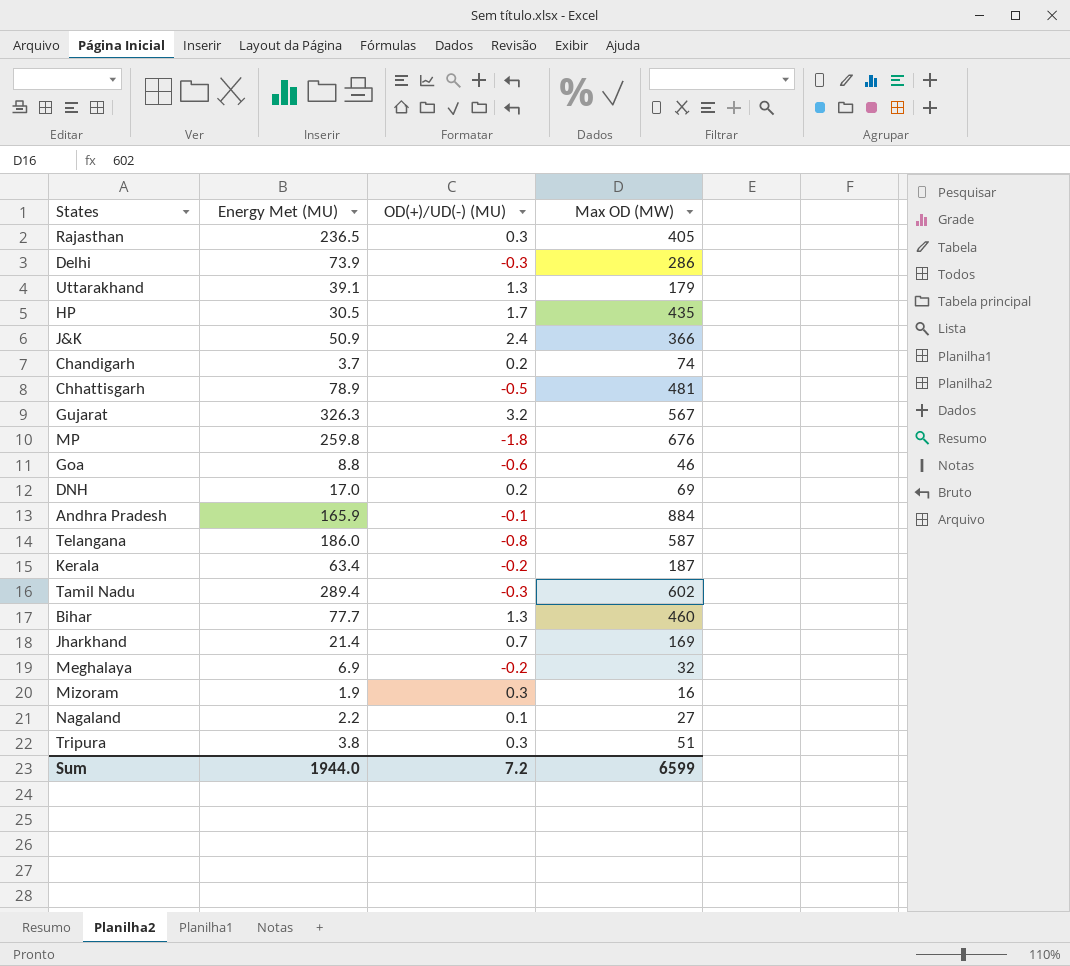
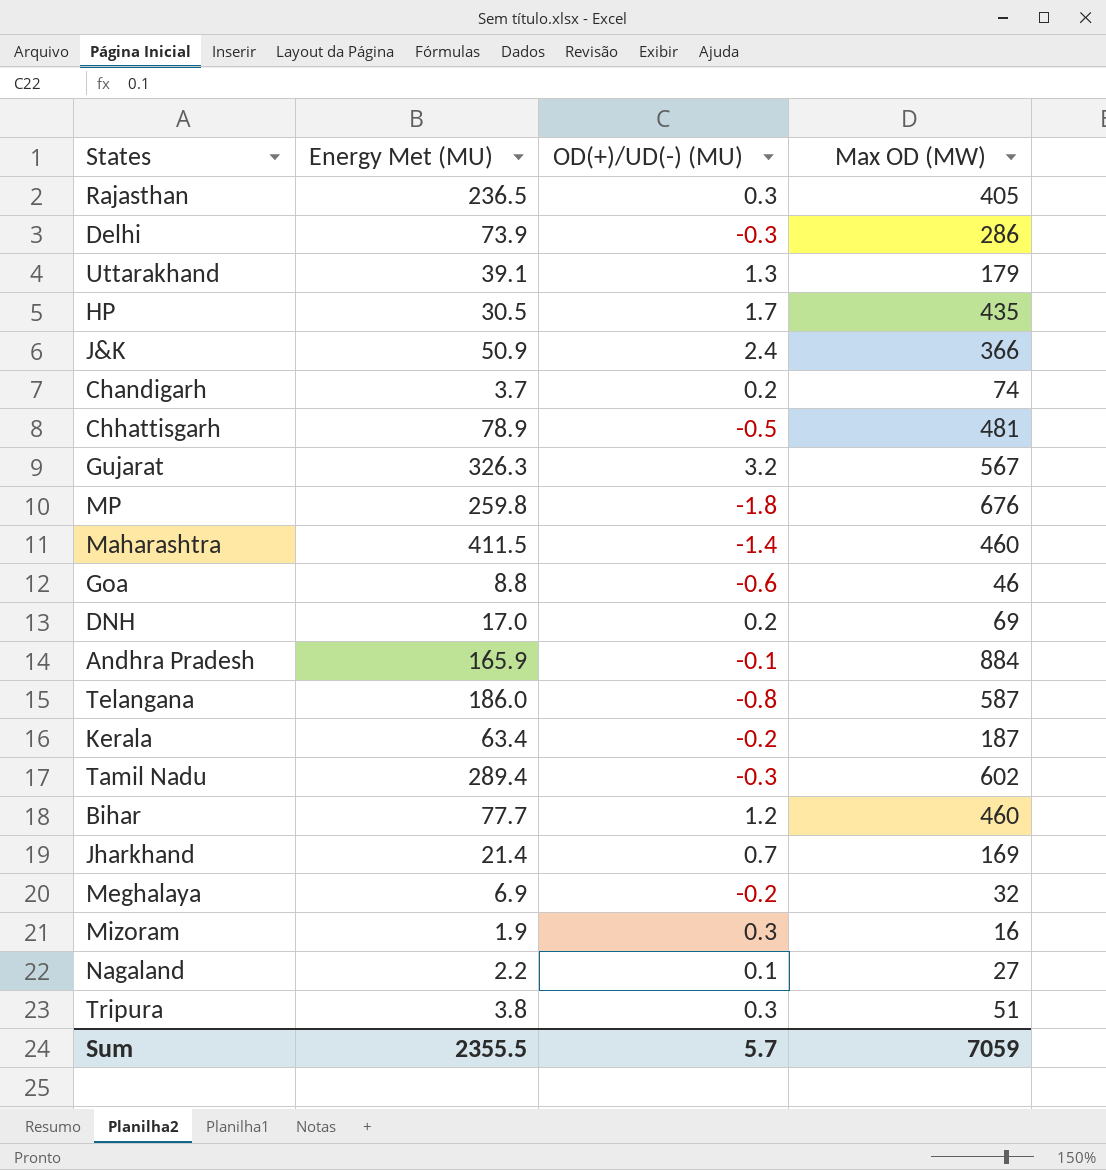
row Maharashtra: none -> 411.5 | -1.4 | 460
Bihar | OD(+)/UD(-) (MU): 1.3 -> 1.2
Sum | Energy Met (MU): 1944.0 -> 2355.5
Sum | OD(+)/UD(-) (MU): 7.2 -> 5.7
Sum | Max OD (MW): 6599 -> 7059

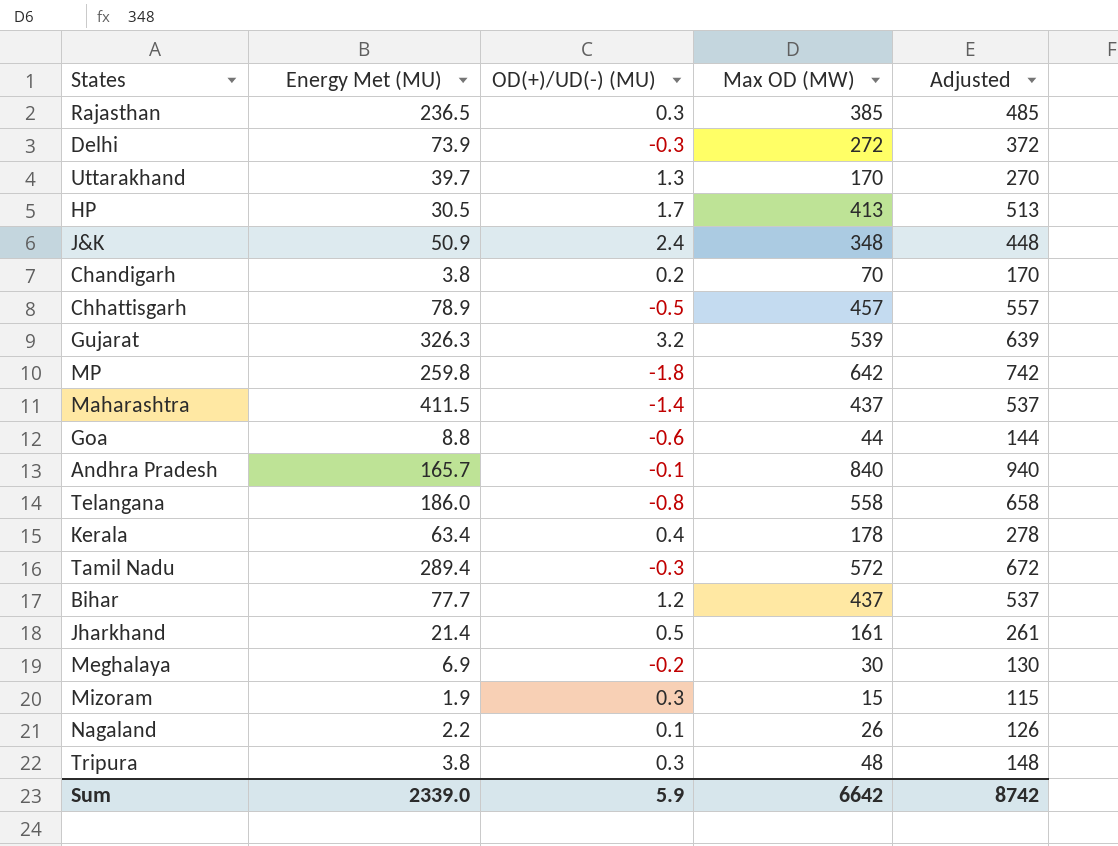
column Adjusted | formula: none -> [Max OD (MW)] + 100
row DNH: 17.0 | 0.2 | 69 -> none
Rajasthan | Max OD (MW): 405 -> 385
Delhi | Max OD (MW): 286 -> 272
Uttarakhand | Energy Met (MU): 39.1 -> 39.7
Uttarakhand | Max OD (MW): 179 -> 170
HP | Max OD (MW): 435 -> 413
J&K | Max OD (MW): 366 -> 348
Chandigarh | Energy Met (MU): 3.7 -> 3.8
Chandigarh | Max OD (MW): 74 -> 70
Chhattisgarh | Max OD (MW): 481 -> 457
Gujarat | Max OD (MW): 567 -> 539
MP | Max OD (MW): 676 -> 642
Maharashtra | Max OD (MW): 460 -> 437
Goa | Max OD (MW): 46 -> 44
Andhra Pradesh | Energy Met (MU): 165.9 -> 165.7
Andhra Pradesh | Max OD (MW): 884 -> 840
Telangana | Max OD (MW): 587 -> 558
Kerala | OD(+)/UD(-) (MU): -0.2 -> 0.4
Kerala | Max OD (MW): 187 -> 178
Tamil Nadu | Max OD (MW): 602 -> 572
Bihar | Max OD (MW): 460 -> 437
Jharkhand | OD(+)/UD(-) (MU): 0.7 -> 0.5
Jharkhand | Max OD (MW): 169 -> 161
Meghalaya | Max OD (MW): 32 -> 30
Mizoram | Max OD (MW): 16 -> 15
Nagaland | Max OD (MW): 27 -> 26
Tripura | Max OD (MW): 51 -> 48
Sum | Energy Met (MU): 2355.5 -> 2339.0
Sum | OD(+)/UD(-) (MU): 5.7 -> 5.9
Sum | Max OD (MW): 7059 -> 6642

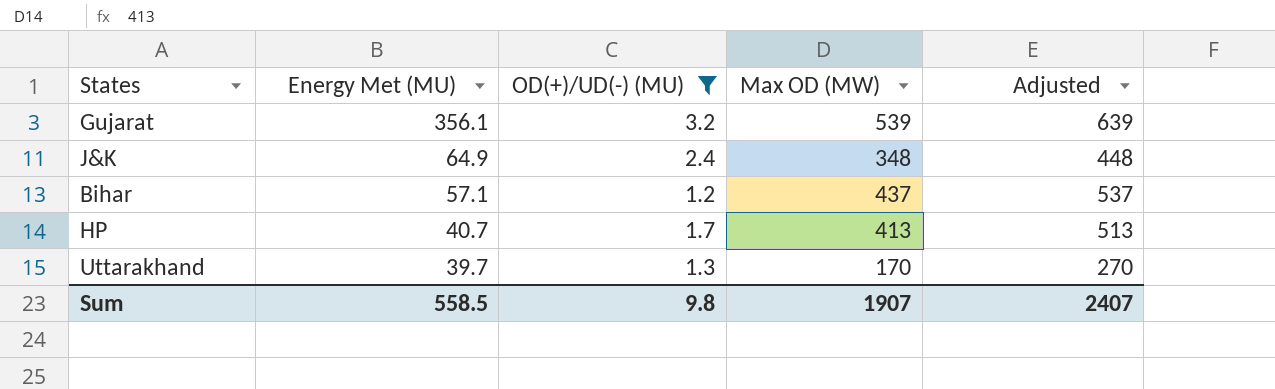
filter: none -> OD(+)/UD(-) (MU) >= 1.2
row order: none -> Energy Met (MU) descending
Gujarat | Energy Met (MU): 326.3 -> 356.1
J&K | Energy Met (MU): 50.9 -> 64.9
Bihar | Energy Met (MU): 77.7 -> 57.1
HP | Energy Met (MU): 30.5 -> 40.7
Sum | Energy Met (MU): 2339.0 -> 558.5
Sum | OD(+)/UD(-) (MU): 5.9 -> 9.8
Sum | Max OD (MW): 6642 -> 1907
Sum | Adjusted: 8742 -> 2407

